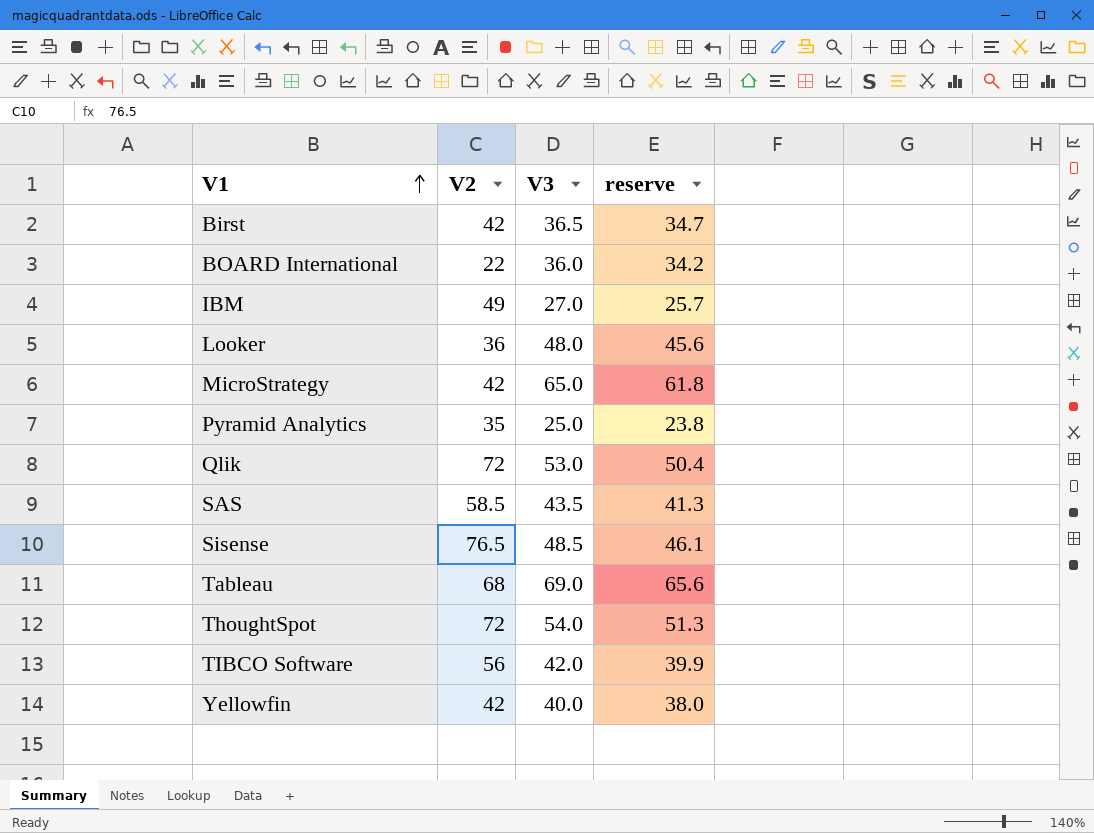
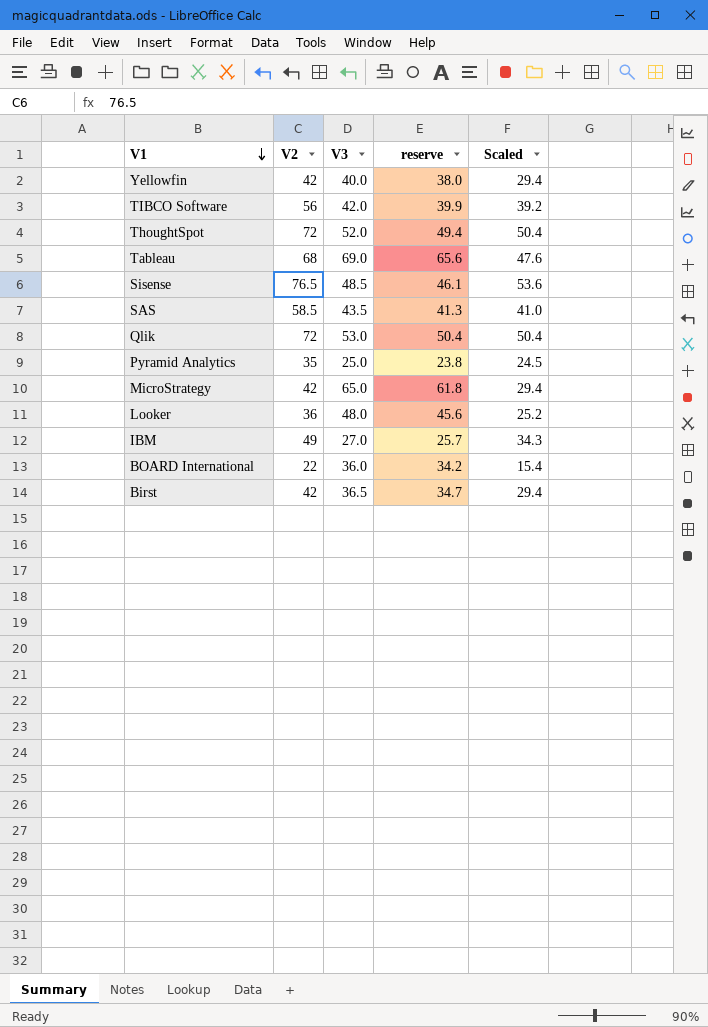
row order: V1 ascending -> V1 descending
column Scaled | formula: none -> [V2] * 0.7
ThoughtSpot | V3: 54.0 -> 52.0
ThoughtSpot | reserve: 51.3 -> 49.4

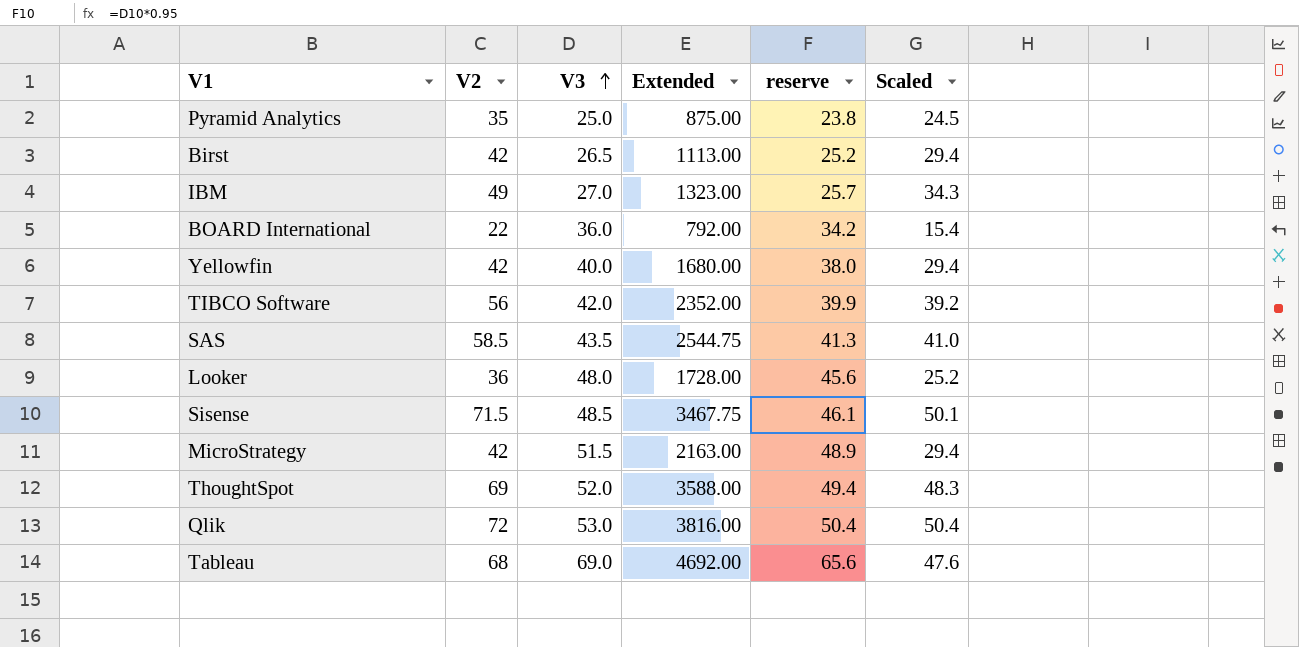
row order: V1 descending -> V3 ascending
column Extended | formula: none -> [V2] * [V3]
Birst | V3: 36.5 -> 26.5
Birst | reserve: 34.7 -> 25.2
Sisense | V2: 76.5 -> 71.5
Sisense | Scaled: 53.6 -> 50.1
MicroStrategy | V3: 65.0 -> 51.5
MicroStrategy | reserve: 61.8 -> 48.9
ThoughtSpot | V2: 72 -> 69
ThoughtSpot | Scaled: 50.4 -> 48.3

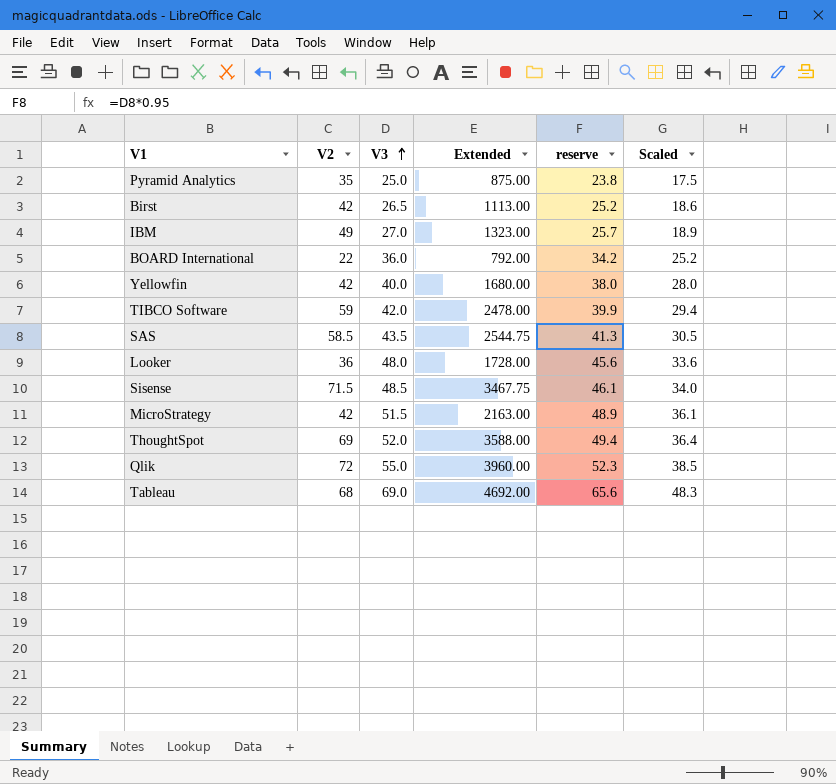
column Scaled | formula: [V2] * 0.7 -> [V3] * 0.7
TIBCO Software | V2: 56 -> 59
TIBCO Software | Extended: 2352.00 -> 2478.00
Qlik | V3: 53.0 -> 55.0
Qlik | Extended: 3816.00 -> 3960.00
Qlik | reserve: 50.4 -> 52.3

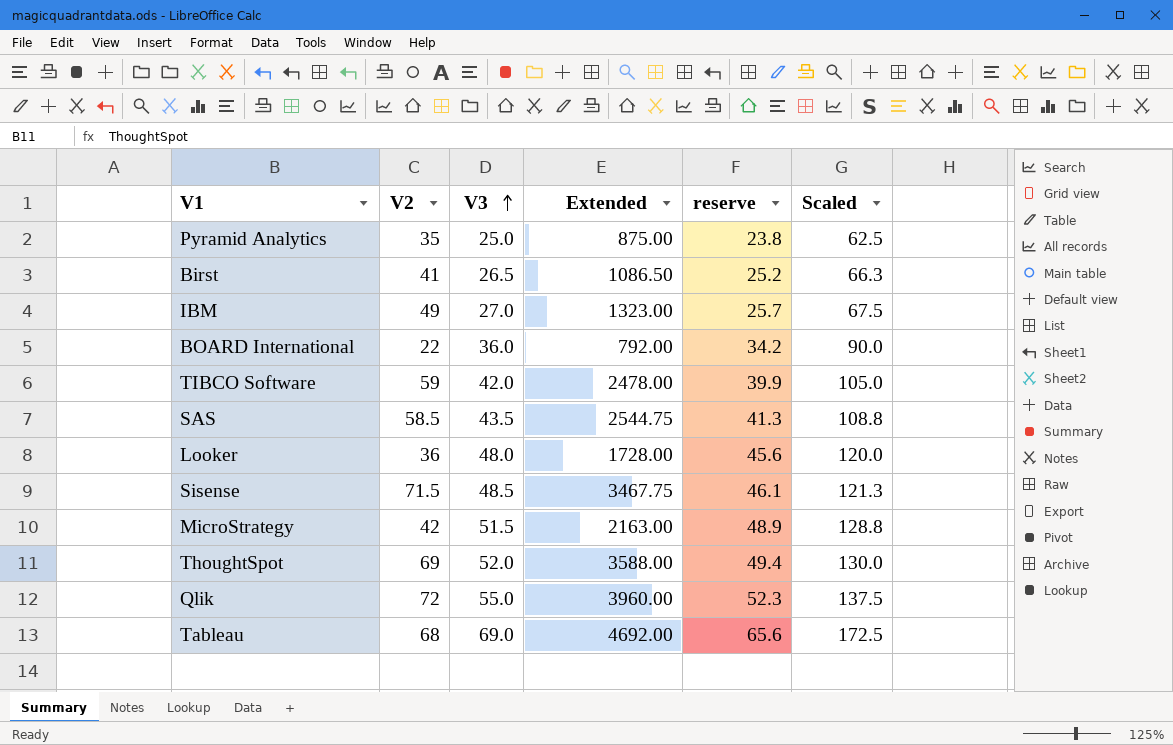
column Scaled | formula: [V3] * 0.7 -> [V3] * 2.5
row Yellowfin: 42 | 40.0 | 1680.00 | 38.0 | 28.0 -> none
Birst | V2: 42 -> 41
Birst | Extended: 1113.00 -> 1086.50

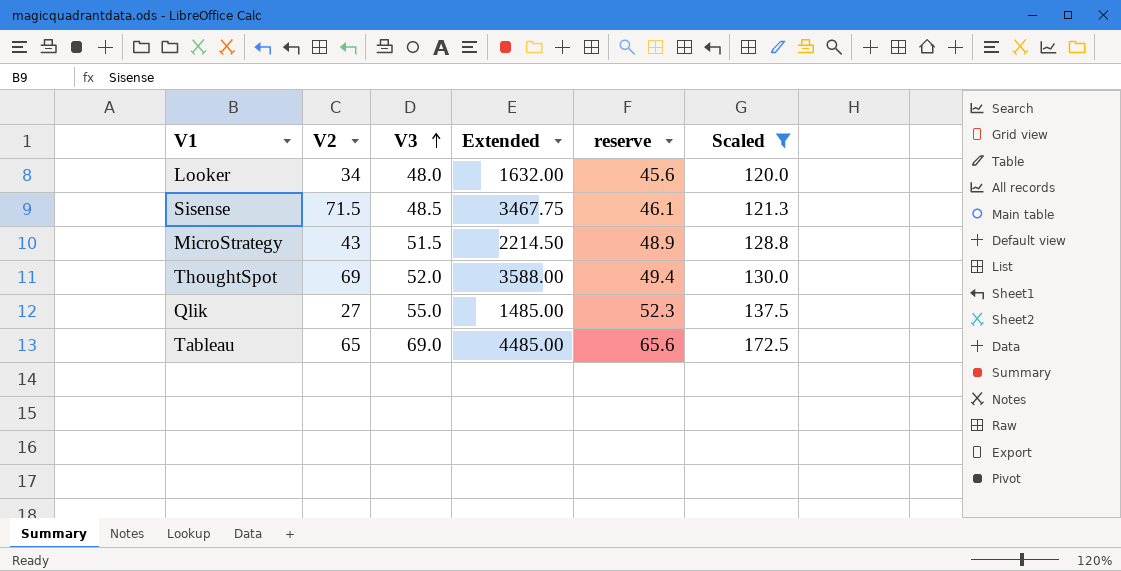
filter: none -> Scaled >= 120.0
Looker | V2: 36 -> 34
Looker | Extended: 1728.00 -> 1632.00
MicroStrategy | V2: 42 -> 43
MicroStrategy | Extended: 2163.00 -> 2214.50
Qlik | V2: 72 -> 27
Qlik | Extended: 3960.00 -> 1485.00
Tableau | V2: 68 -> 65
Tableau | Extended: 4692.00 -> 4485.00

